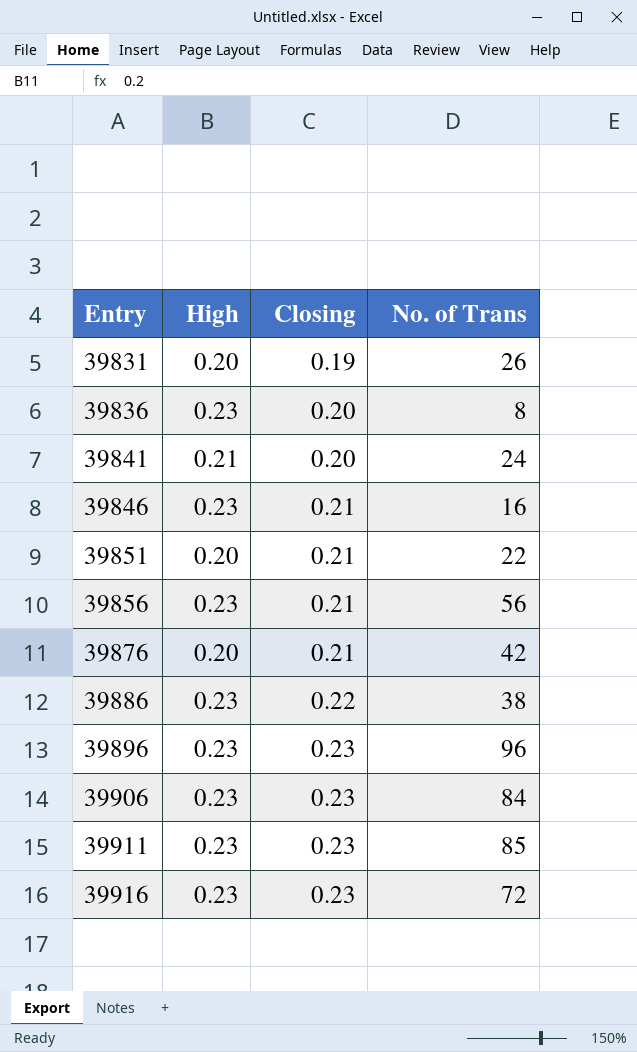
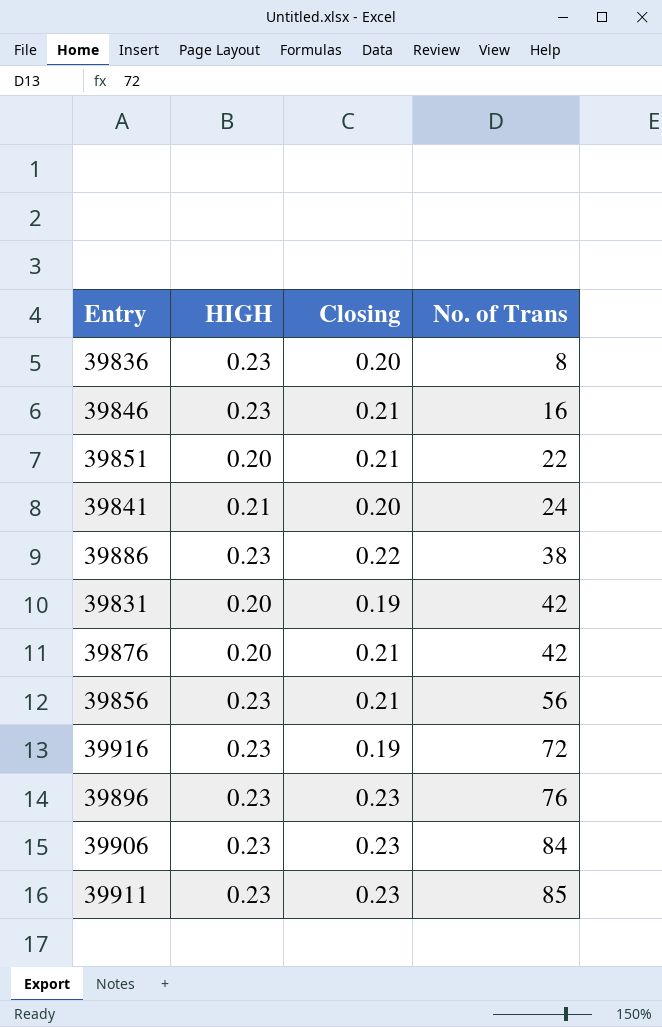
row order: Entry ascending -> No. of Trans ascending
column name: High -> HIGH
39831 | No. of Trans: 26 -> 42
39916 | Closing: 0.23 -> 0.19
39896 | No. of Trans: 96 -> 76

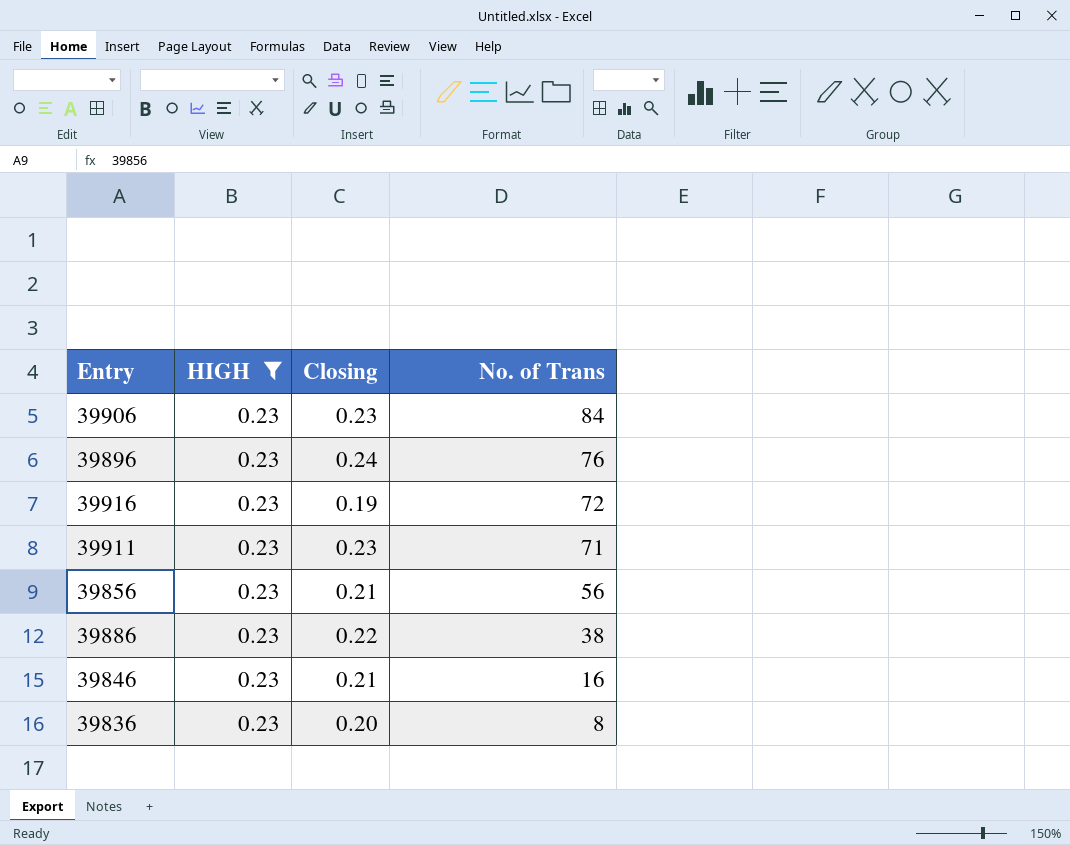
filter: none -> HIGH = 0.23
row order: No. of Trans ascending -> No. of Trans descending
39896 | Closing: 0.23 -> 0.24
39911 | No. of Trans: 85 -> 71

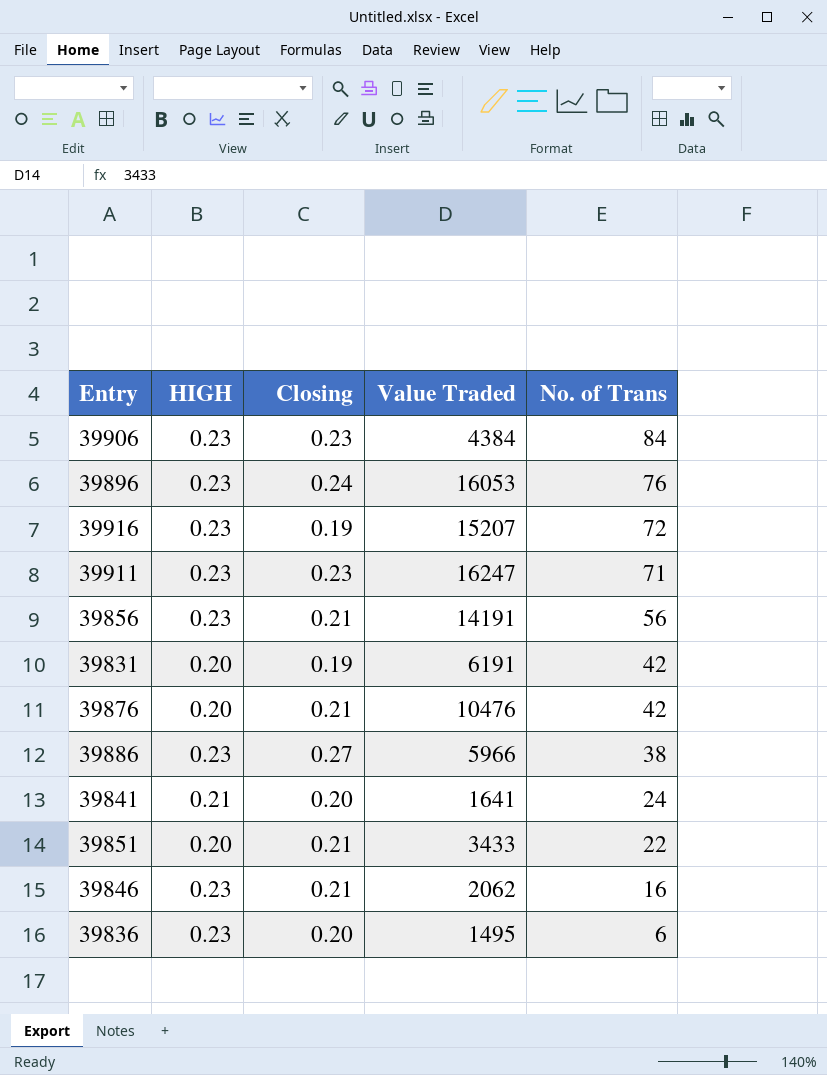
filter: HIGH = 0.23 -> none
column Value Traded | position: none -> 4
39886 | Closing: 0.22 -> 0.27
39836 | No. of Trans: 8 -> 6

